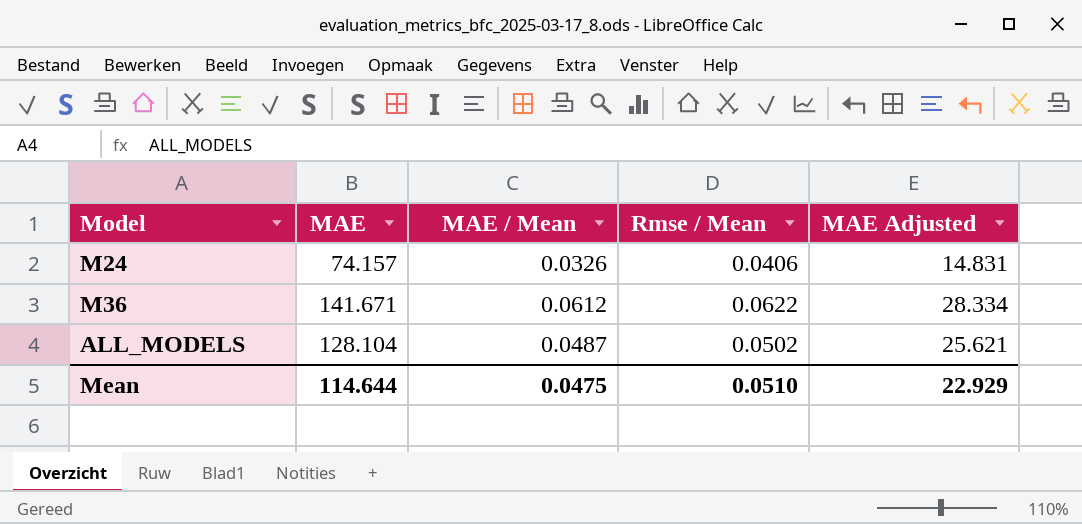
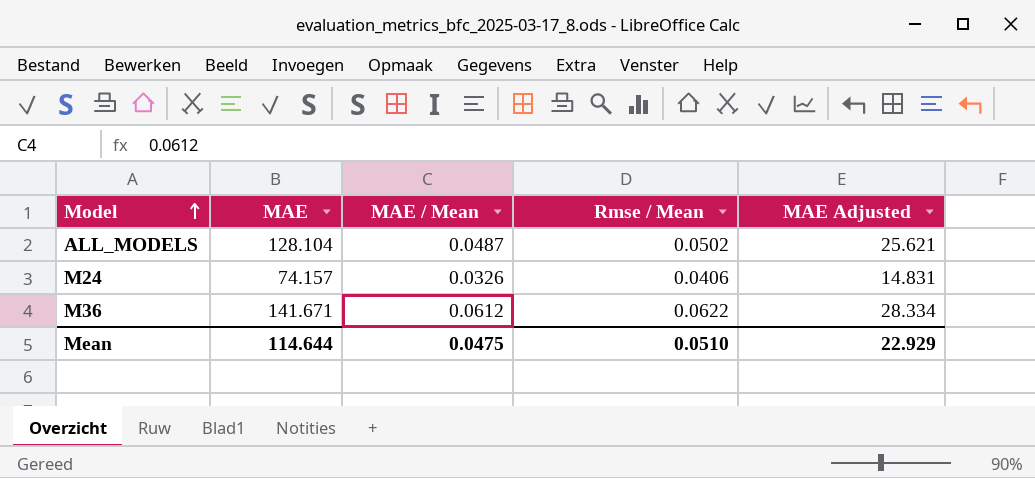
row order: none -> Model ascending

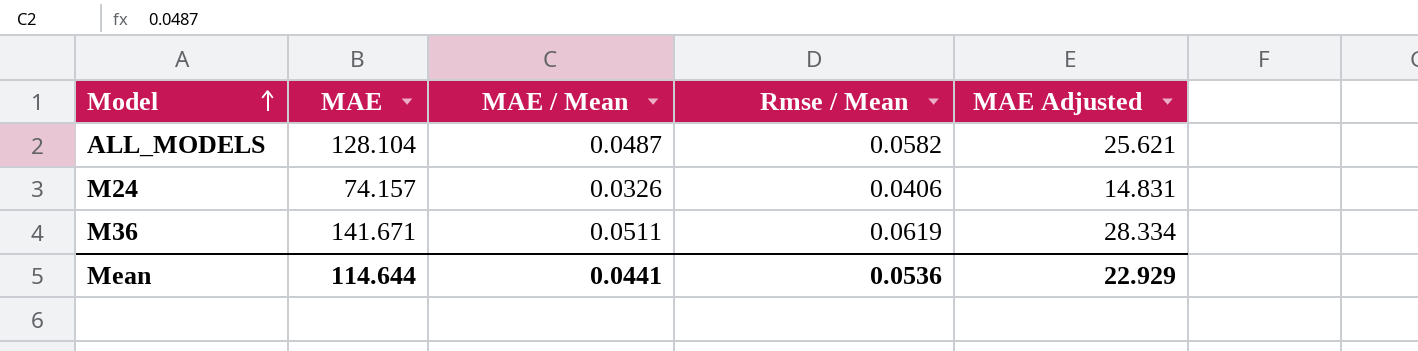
ALL_MODELS | Rmse / Mean: 0.0502 -> 0.0582
M36 | MAE / Mean: 0.0612 -> 0.0511
M36 | Rmse / Mean: 0.0622 -> 0.0619
Mean | MAE / Mean: 0.0475 -> 0.0441
Mean | Rmse / Mean: 0.0510 -> 0.0536

